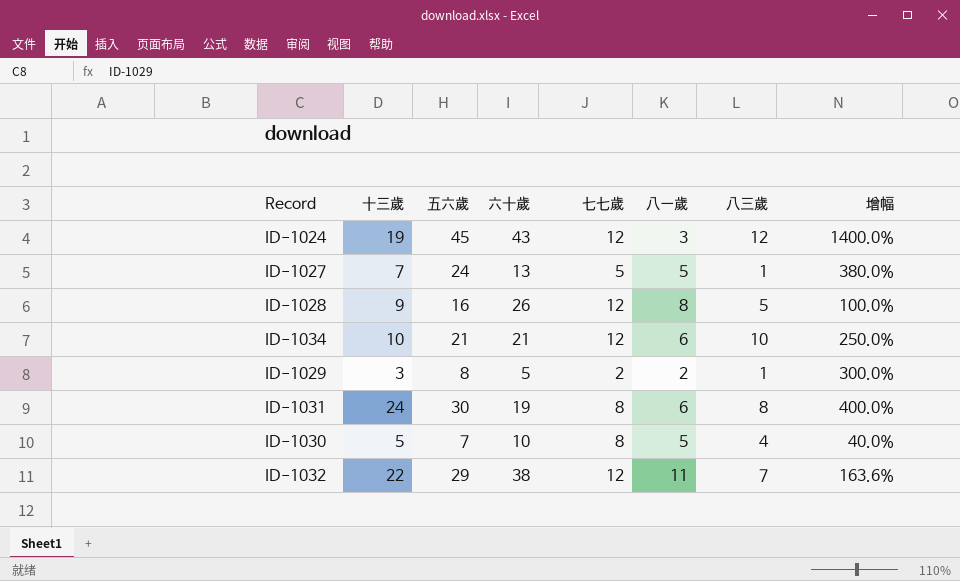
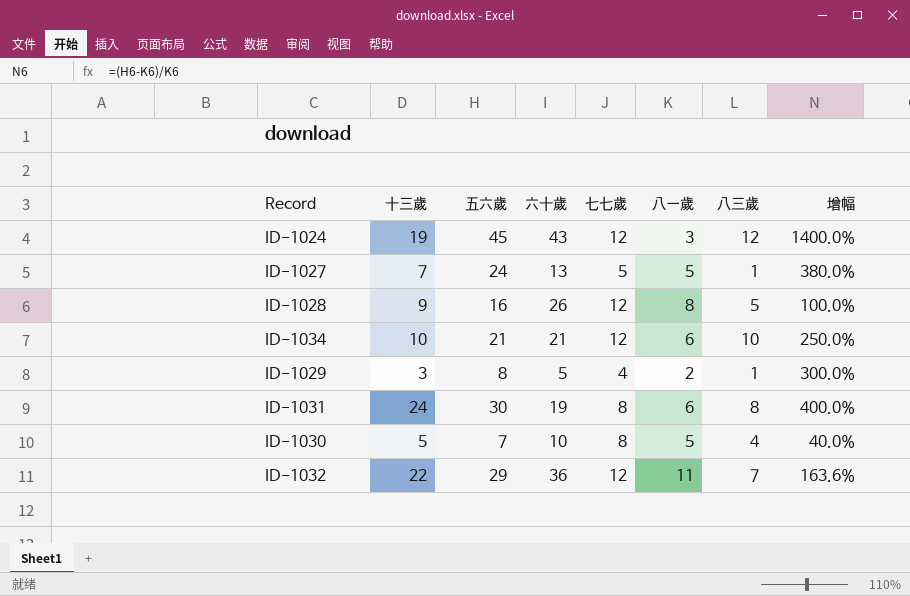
ID-1029 | 七七歲: 2 -> 4
ID-1032 | 六十歲: 38 -> 36

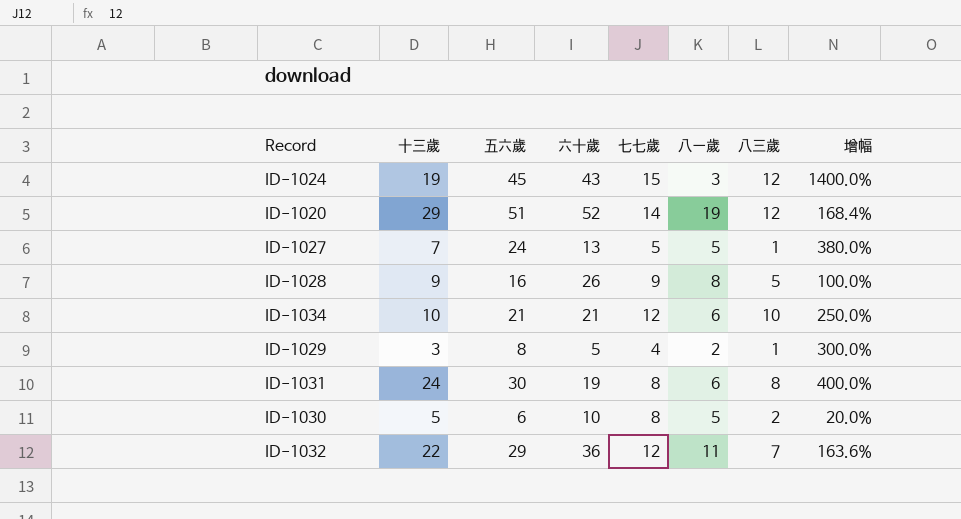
ID-1024 | 七七歲: 12 -> 15
row ID-1020: none -> 29 | 51 | 52 | 14 | 19 | 12 | 168.4%
ID-1028 | 七七歲: 12 -> 9
ID-1030 | 五六歲: 7 -> 6
ID-1030 | 八三歲: 4 -> 2
ID-1030 | 增幅: 40.0% -> 20.0%

